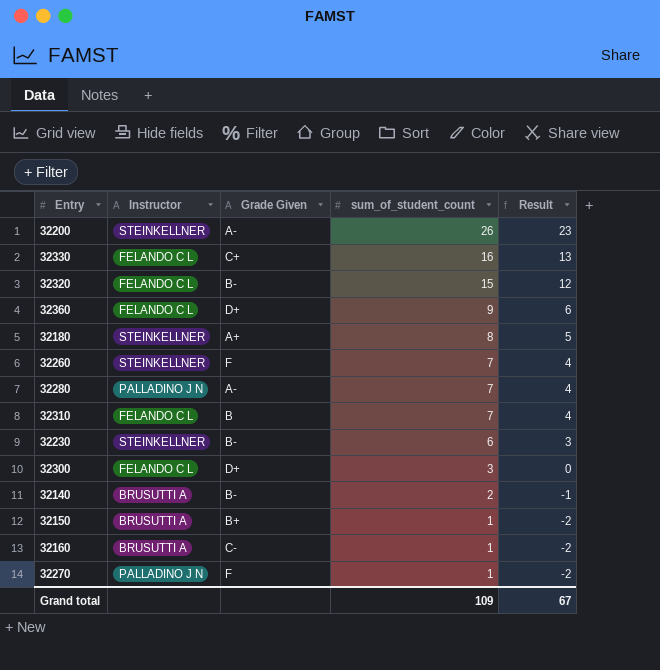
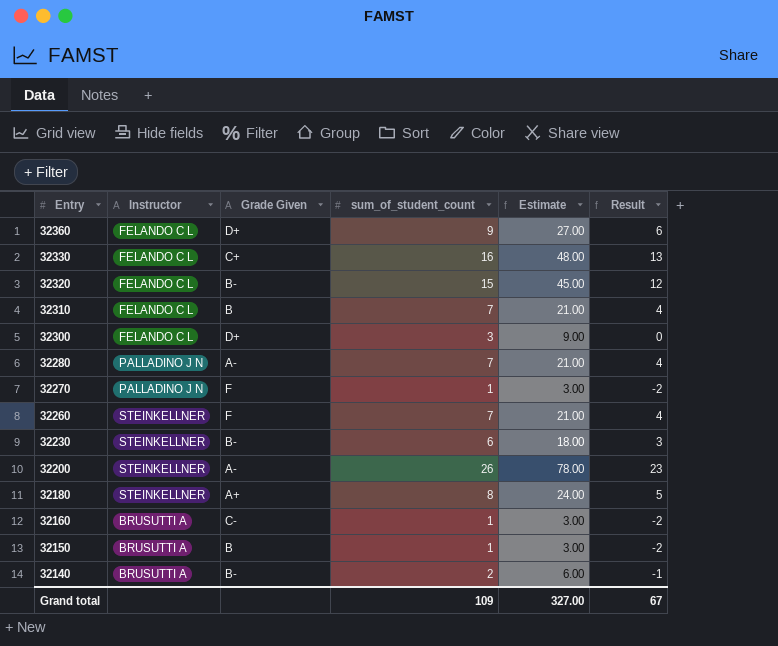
row order: sum_of_student_count descending -> Entry descending
column Estimate | formula: none -> [sum_of_student_count] * 3
32150 | Grade Given: B+ -> B

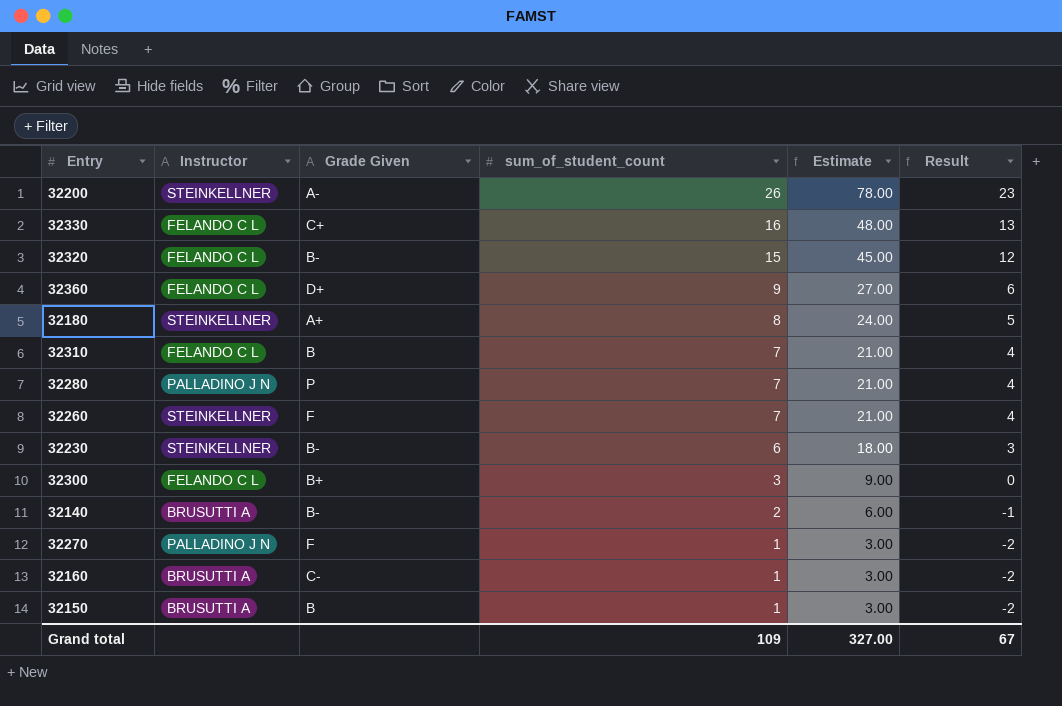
row order: Entry descending -> sum_of_student_count descending
32280 | Grade Given: A- -> P
32300 | Grade Given: D+ -> B+

